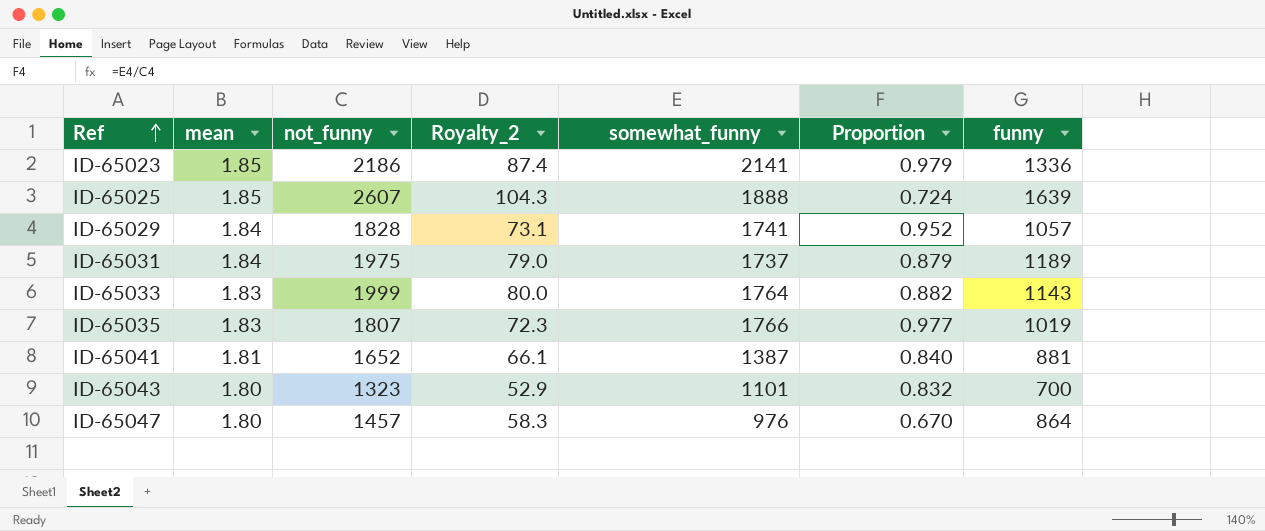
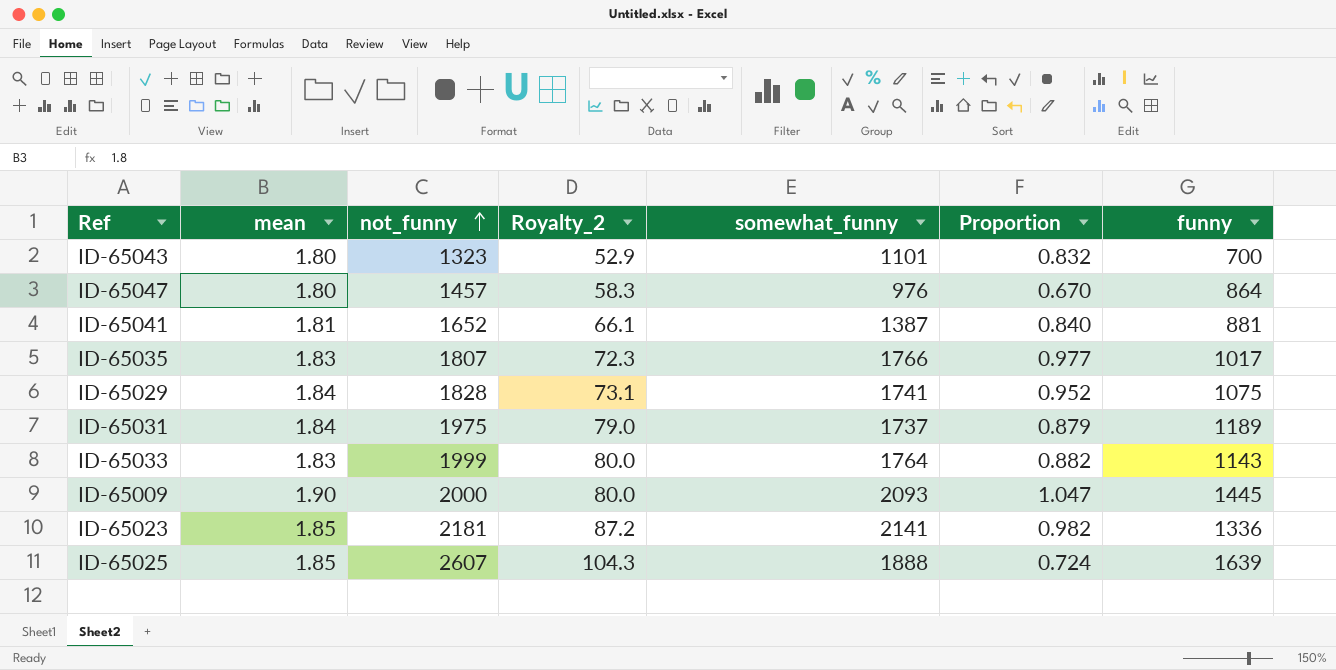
row order: Ref ascending -> not_funny ascending
ID-65035 | funny: 1019 -> 1017
ID-65029 | funny: 1057 -> 1075
row ID-65009: none -> 1.90 | 2000 | 80.0 | 2093 | 1.047 | 1445
ID-65023 | not_funny: 2186 -> 2181
ID-65023 | Royalty_2: 87.4 -> 87.2
ID-65023 | Proportion: 0.979 -> 0.982

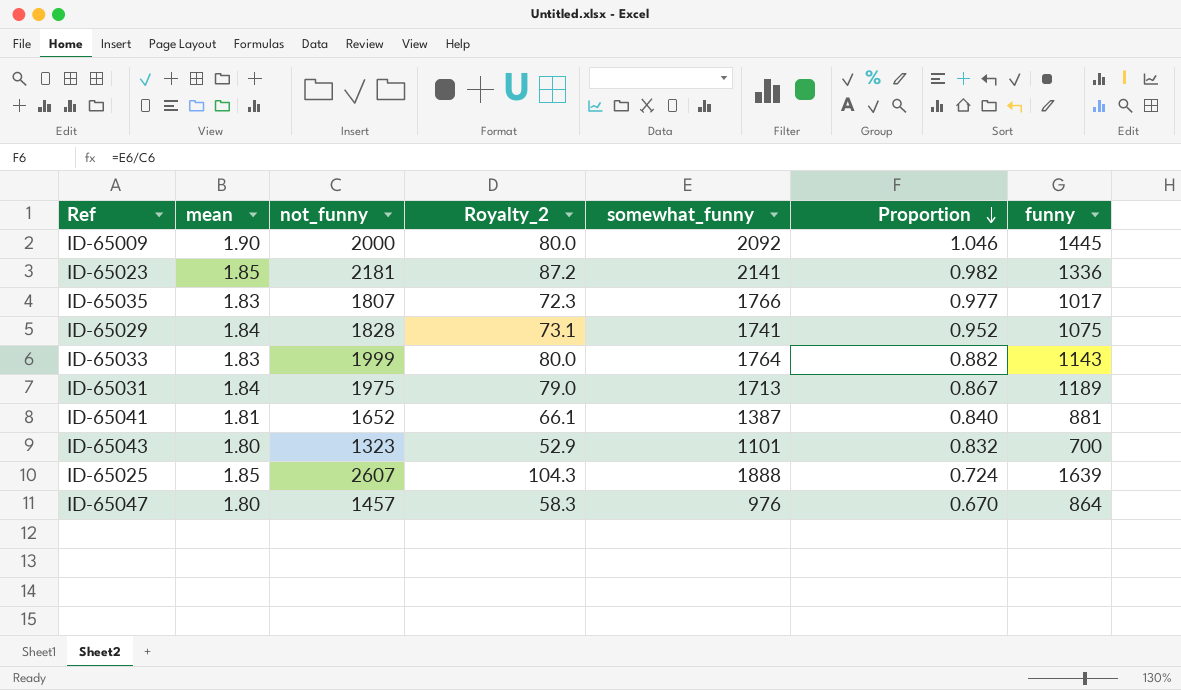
row order: not_funny ascending -> Proportion descending
ID-65009 | somewhat_funny: 2093 -> 2092
ID-65009 | Proportion: 1.047 -> 1.046
ID-65031 | somewhat_funny: 1737 -> 1713
ID-65031 | Proportion: 0.879 -> 0.867

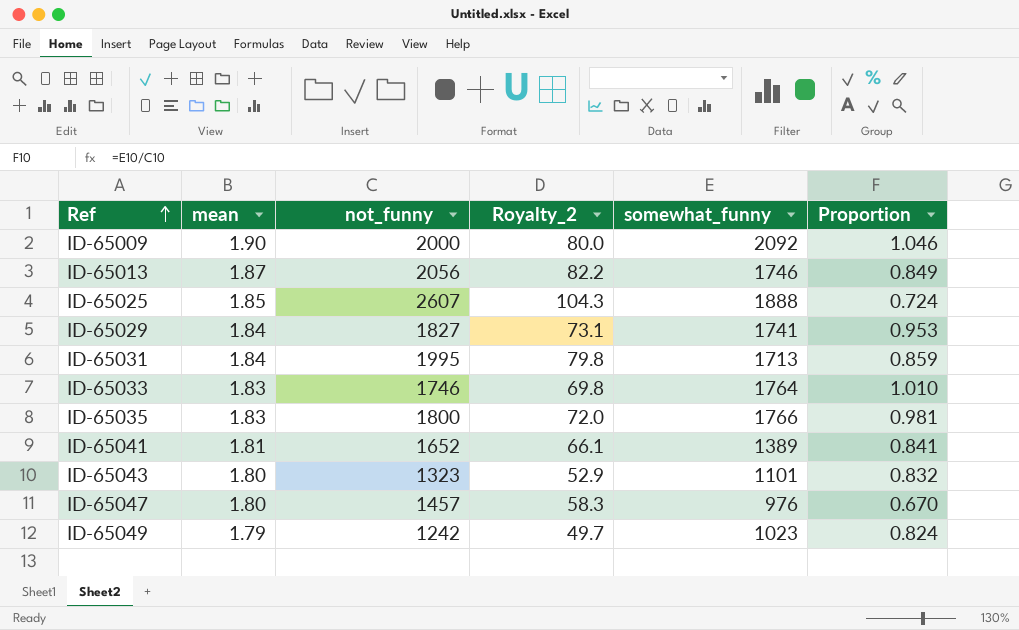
row order: Proportion descending -> Ref ascending
column funny | position: 7 -> none
row ID-65023: 1.85 | 2181 | 87.2 | 2141 | 0.982 | 1336 -> none
row ID-65013: none -> 1.87 | 2056 | 82.2 | 1746 | 0.849
ID-65029 | not_funny: 1828 -> 1827
ID-65029 | Proportion: 0.952 -> 0.953
ID-65031 | not_funny: 1975 -> 1995
ID-65031 | Royalty_2: 79.0 -> 79.8
ID-65031 | Proportion: 0.867 -> 0.859
ID-65033 | not_funny: 1999 -> 1746
ID-65033 | Royalty_2: 80.0 -> 69.8
ID-65033 | Proportion: 0.882 -> 1.010
ID-65035 | not_funny: 1807 -> 1800
ID-65035 | Royalty_2: 72.3 -> 72.0
ID-65035 | Proportion: 0.977 -> 0.981
ID-65041 | somewhat_funny: 1387 -> 1389
ID-65041 | Proportion: 0.840 -> 0.841
row ID-65049: none -> 1.79 | 1242 | 49.7 | 1023 | 0.824

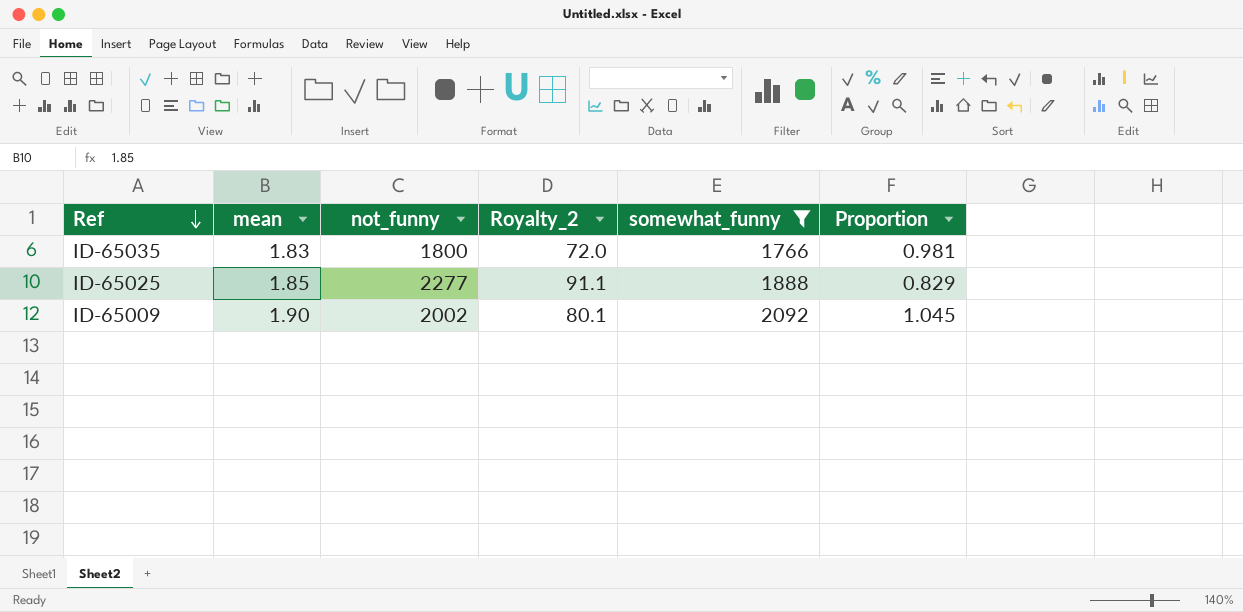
filter: none -> somewhat_funny >= 1766
row order: Ref ascending -> Ref descending
ID-65025 | not_funny: 2607 -> 2277
ID-65025 | Royalty_2: 104.3 -> 91.1
ID-65025 | Proportion: 0.724 -> 0.829
ID-65009 | not_funny: 2000 -> 2002
ID-65009 | Royalty_2: 80.0 -> 80.1
ID-65009 | Proportion: 1.046 -> 1.045

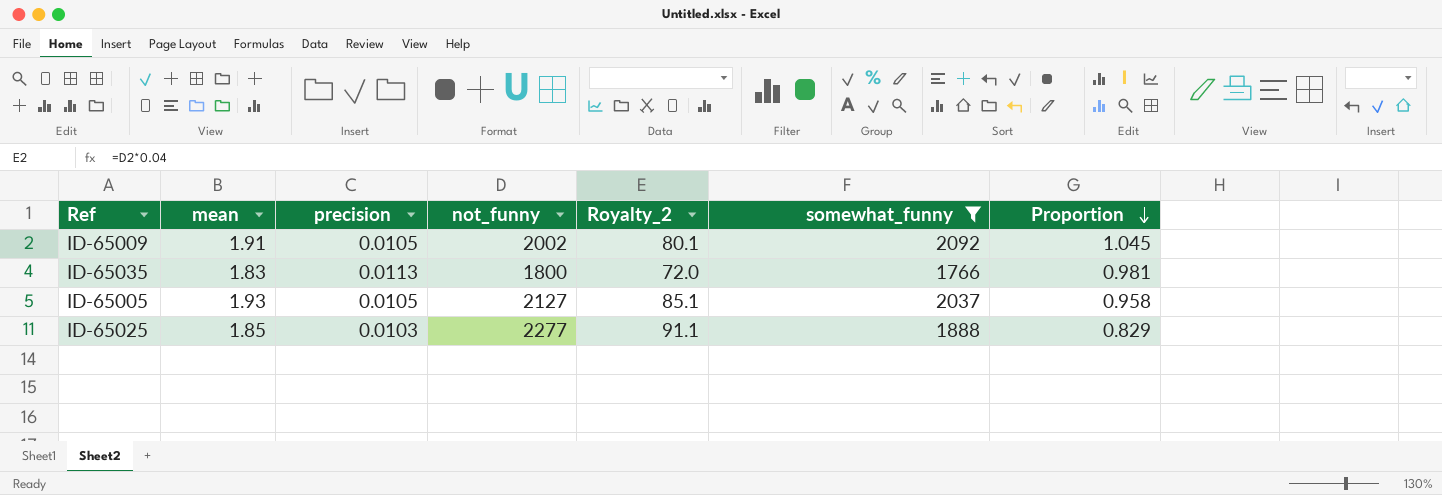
row order: Ref descending -> Proportion descending
column precision | position: none -> 3
ID-65009 | mean: 1.90 -> 1.91
row ID-65005: none -> 1.93 | 0.0105 | 2127 | 85.1 | 2037 | 0.958

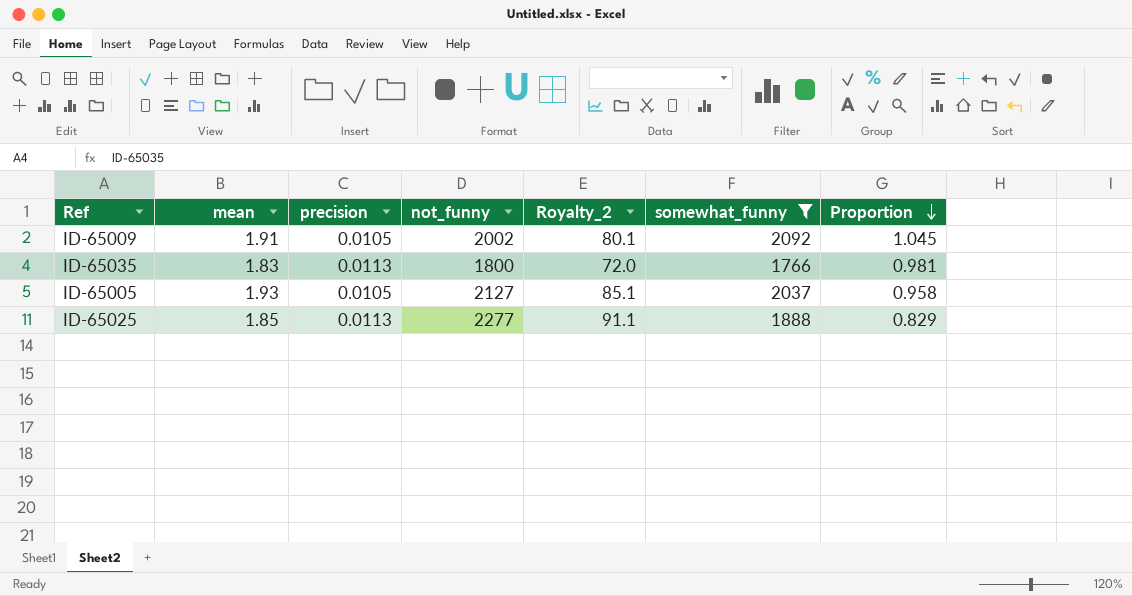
ID-65025 | precision: 0.0103 -> 0.0113

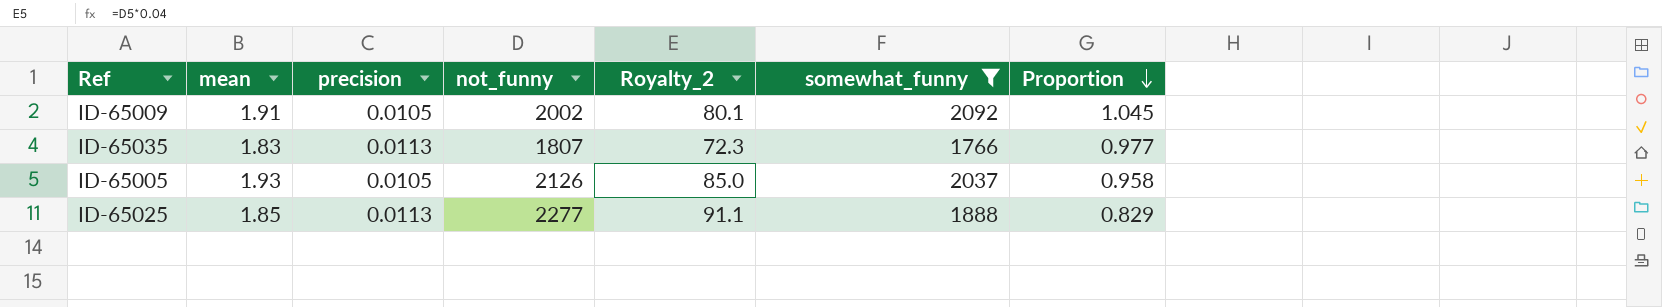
ID-65035 | not_funny: 1800 -> 1807
ID-65035 | Royalty_2: 72.0 -> 72.3
ID-65035 | Proportion: 0.981 -> 0.977
ID-65005 | not_funny: 2127 -> 2126
ID-65005 | Royalty_2: 85.1 -> 85.0

